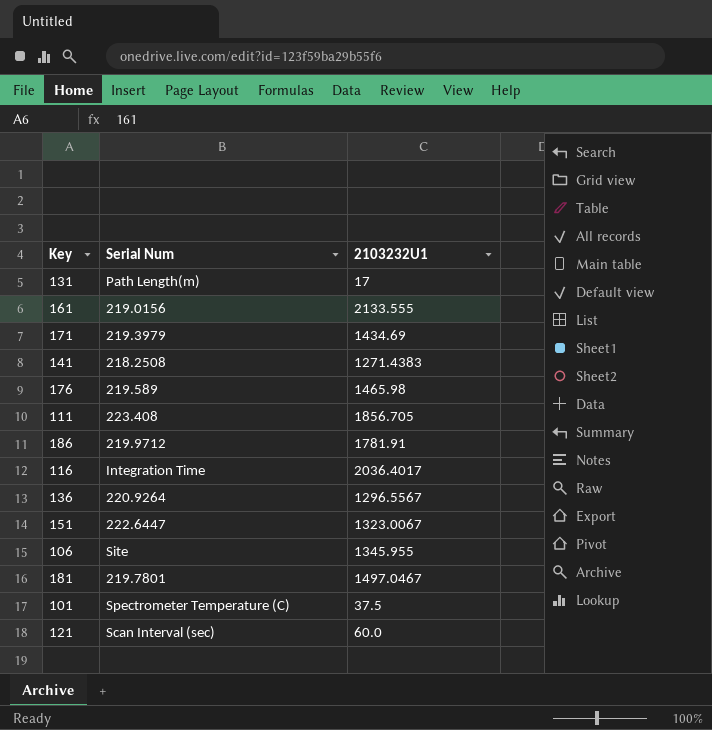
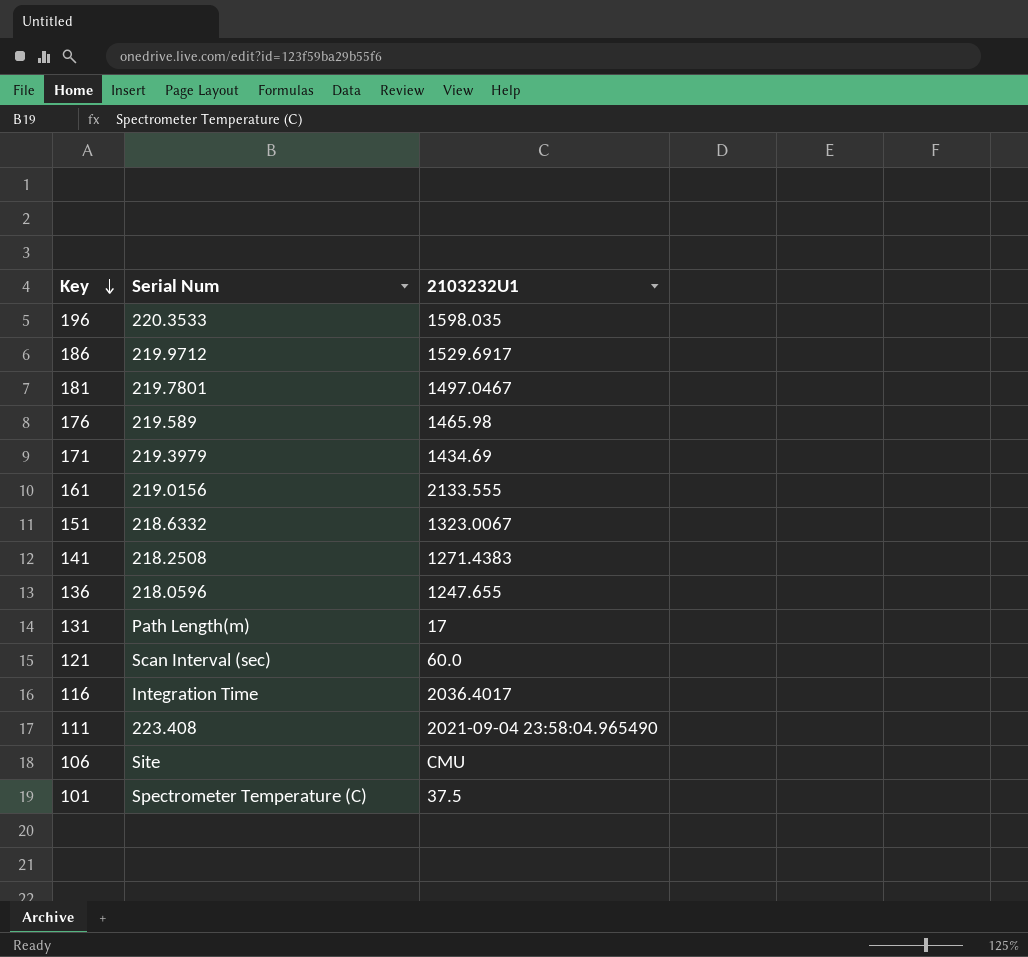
row order: none -> Key descending
row 196: none -> 220.3533 | 1598.035
186 | 2103232U1: 1781.91 -> 1529.6917
151 | Serial Num: 222.6447 -> 218.6332
136 | Serial Num: 220.9264 -> 218.0596
136 | 2103232U1: 1296.5567 -> 1247.655
111 | 2103232U1: 1856.705 -> 2021-09-04 23:58:04.965490
106 | 2103232U1: 1345.955 -> CMU

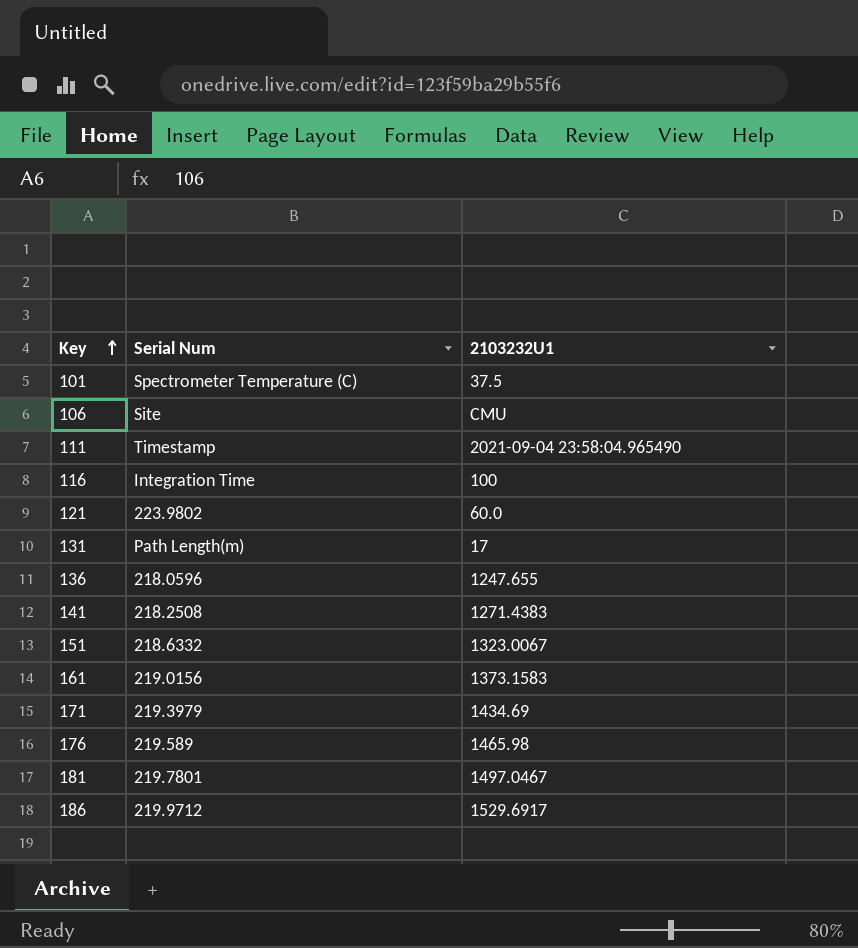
row order: Key descending -> Key ascending
row 196: 220.3533 | 1598.035 -> none
111 | Serial Num: 223.408 -> Timestamp
116 | 2103232U1: 2036.4017 -> 100
121 | Serial Num: Scan Interval (sec) -> 223.9802
161 | 2103232U1: 2133.555 -> 1373.1583

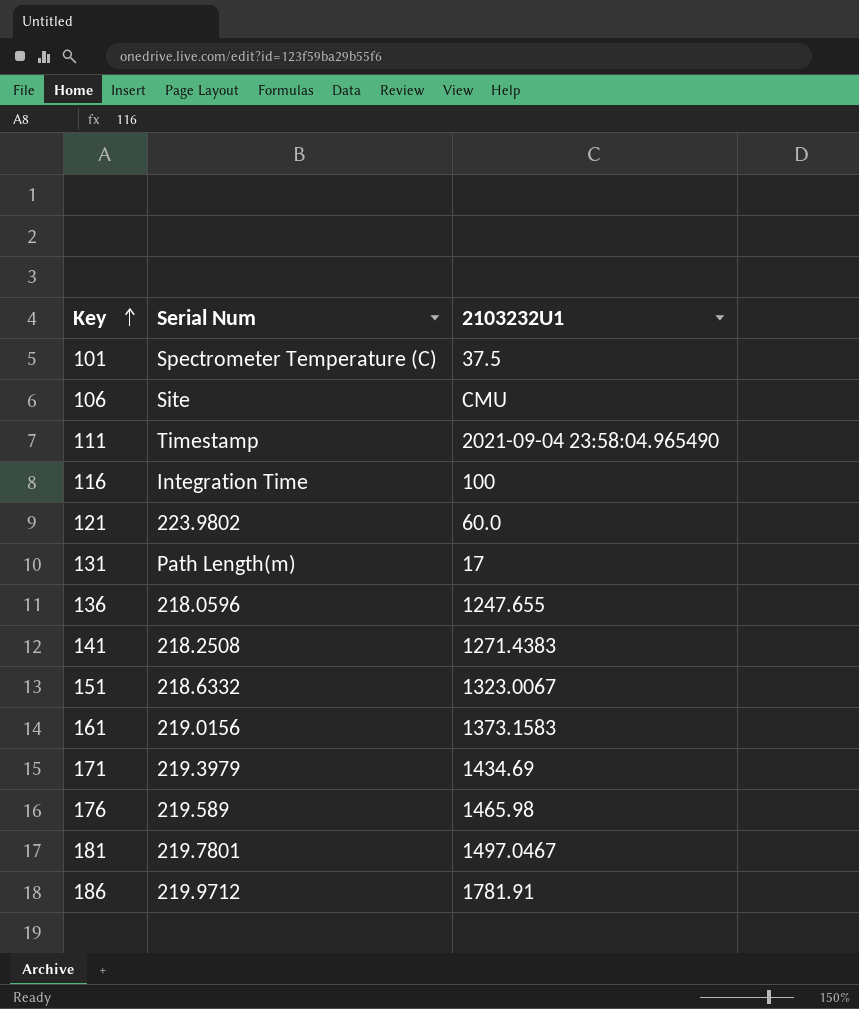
186 | 2103232U1: 1529.6917 -> 1781.91

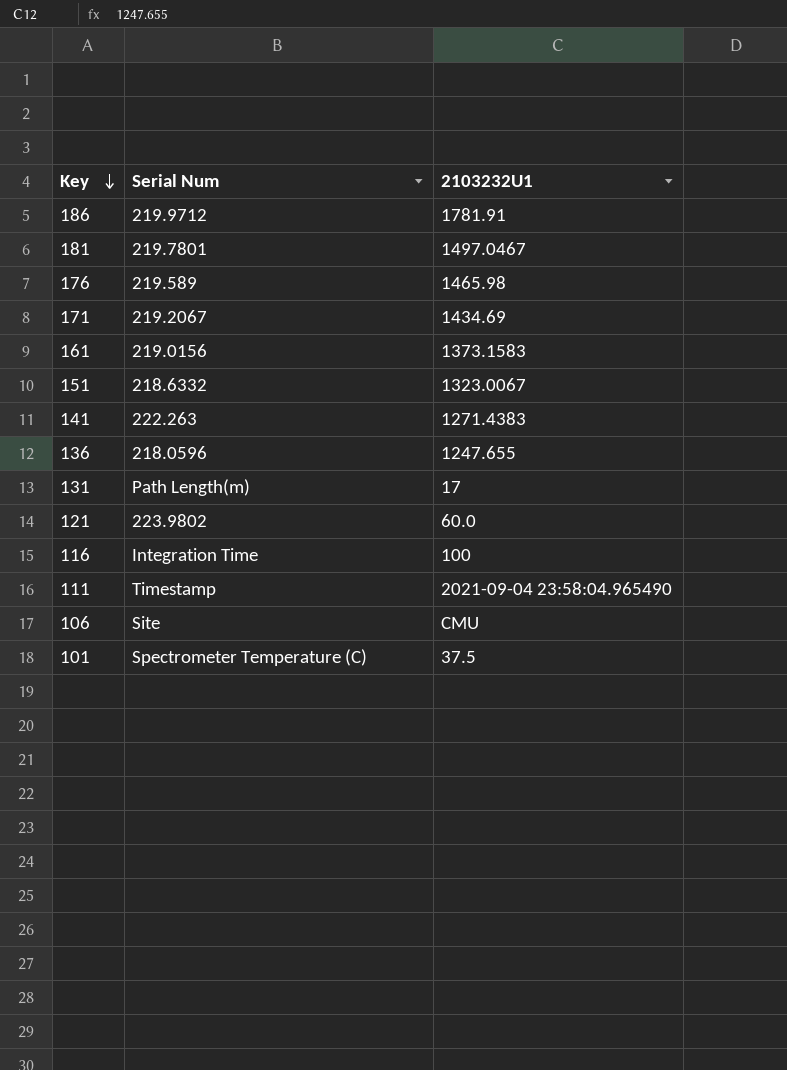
row order: Key ascending -> Key descending
171 | Serial Num: 219.3979 -> 219.2067
141 | Serial Num: 218.2508 -> 222.263

